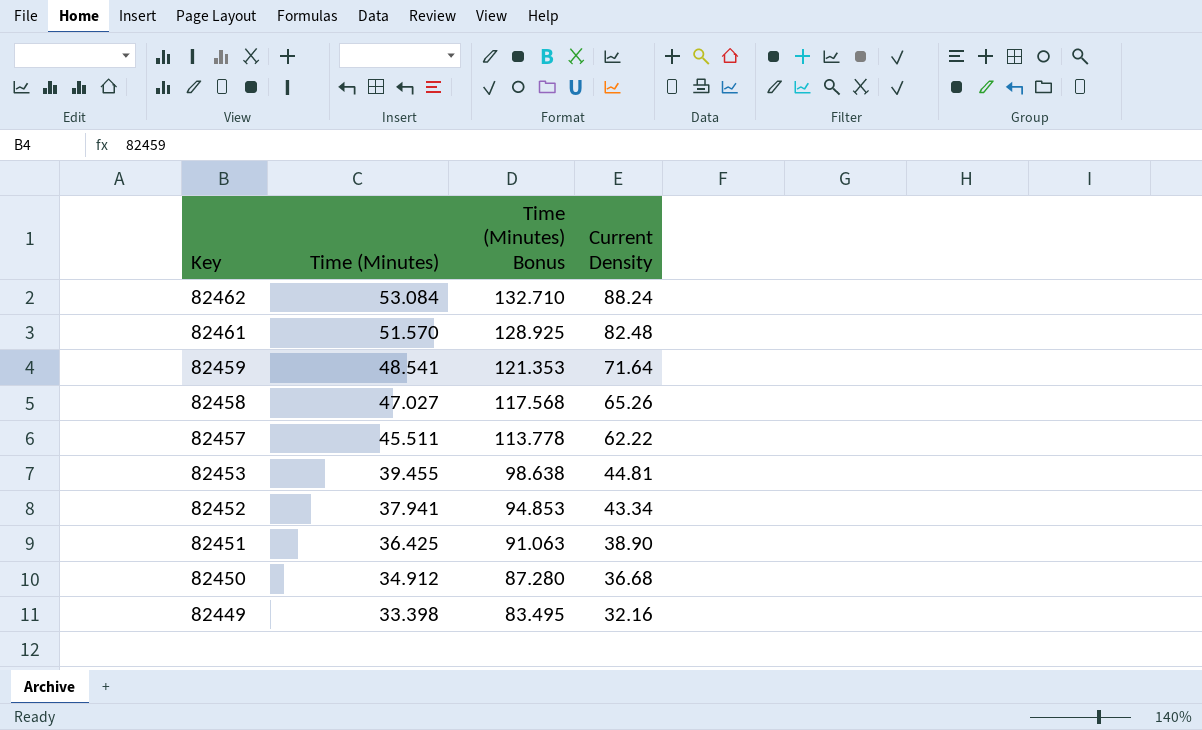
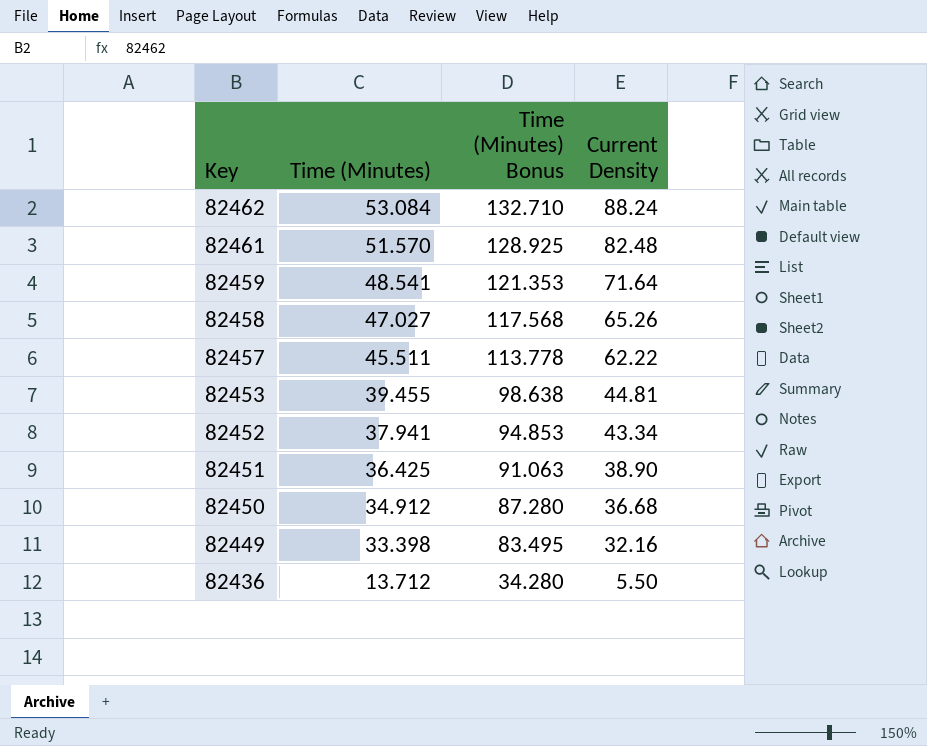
row 82436: none -> 13.712 | 34.280 | 5.50

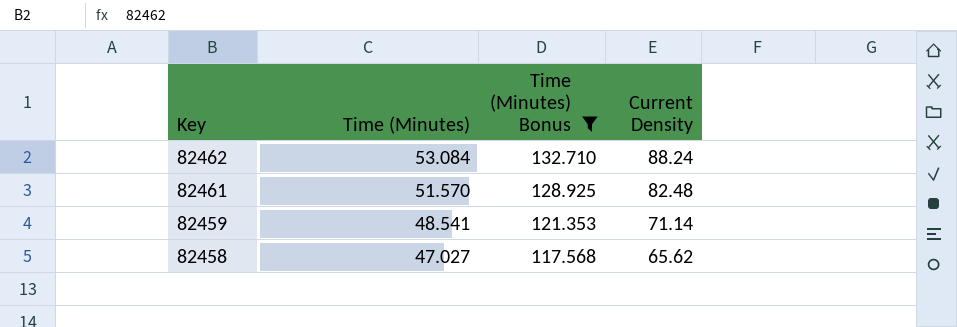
filter: none -> Time (Minutes) Bonus >= 117.568
82459 | Current Density: 71.64 -> 71.14
82458 | Current Density: 65.26 -> 65.62

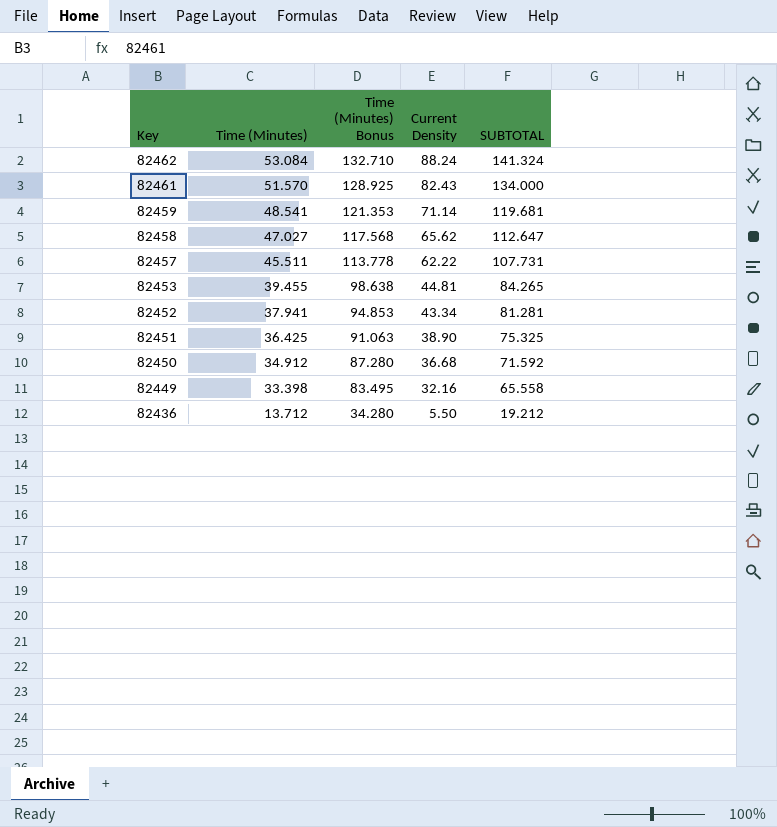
filter: Time (Minutes) Bonus >= 117.568 -> none
column SUBTOTAL | formula: none -> [Time (Minutes)] + [Current Density]
82461 | Current Density: 82.48 -> 82.43

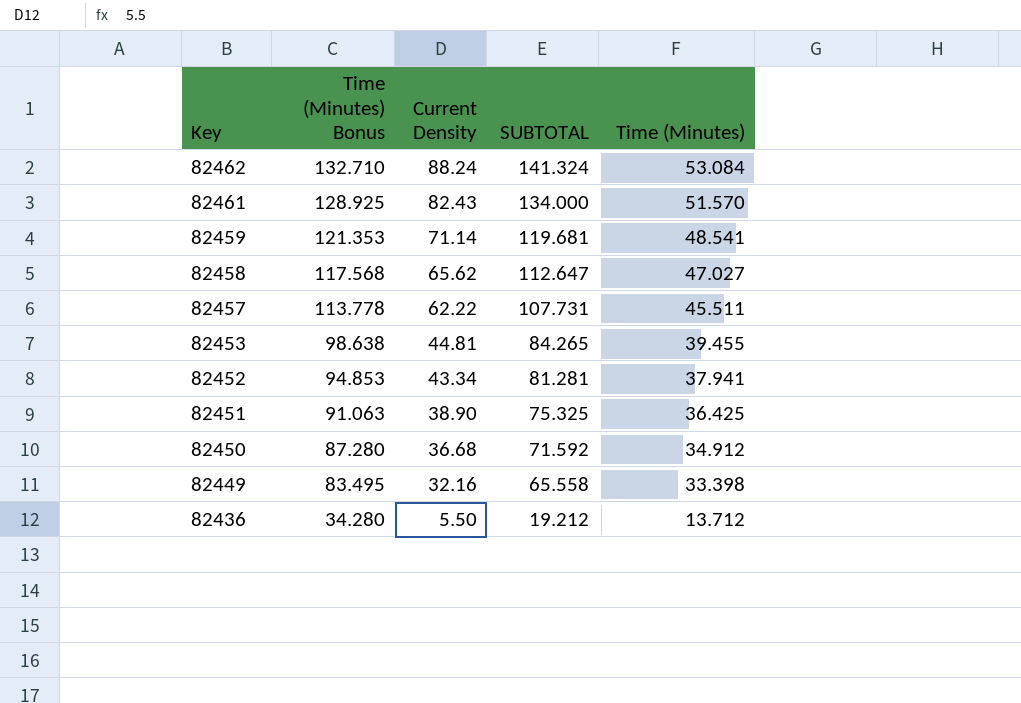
column Time (Minutes) | position: 2 -> 5

